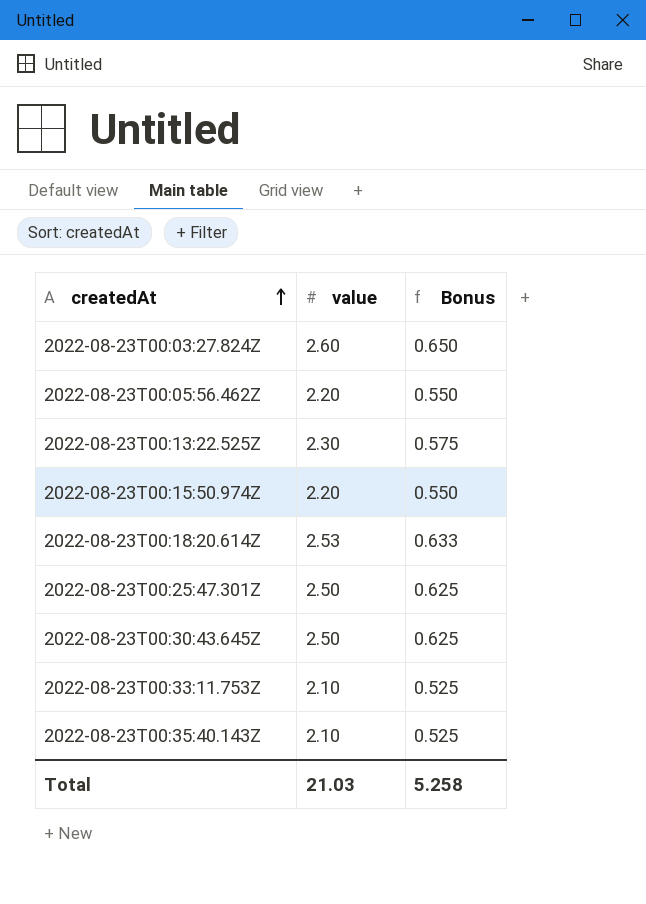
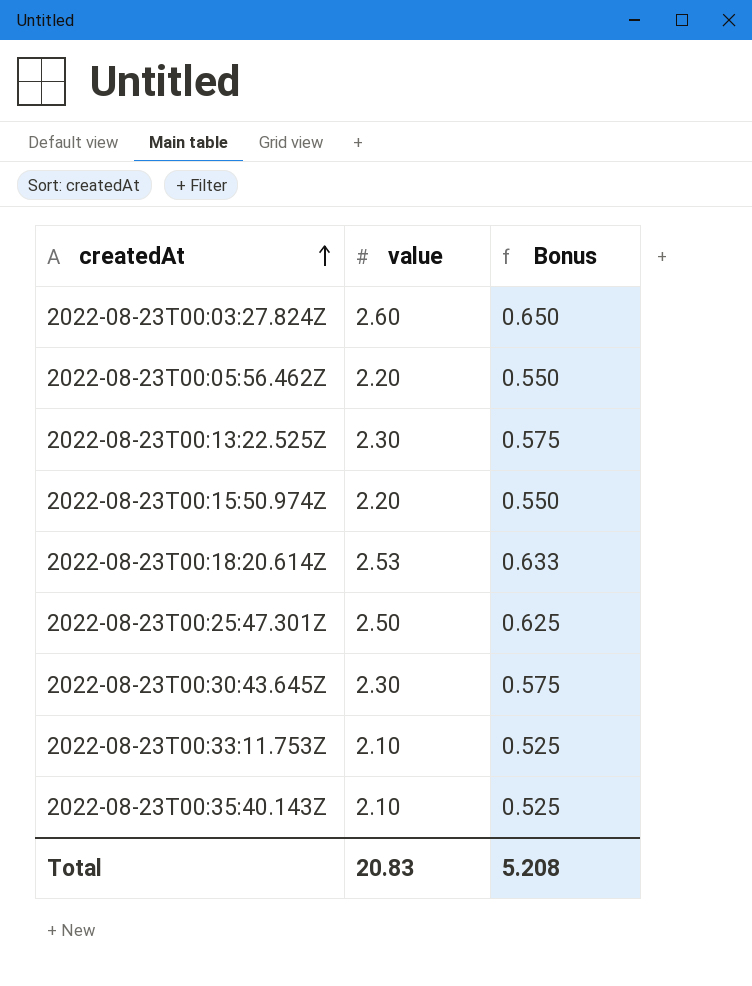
2022-08-23T00:30:43.645Z | value: 2.50 -> 2.30
2022-08-23T00:30:43.645Z | Bonus: 0.625 -> 0.575
Total | value: 21.03 -> 20.83
Total | Bonus: 5.258 -> 5.208

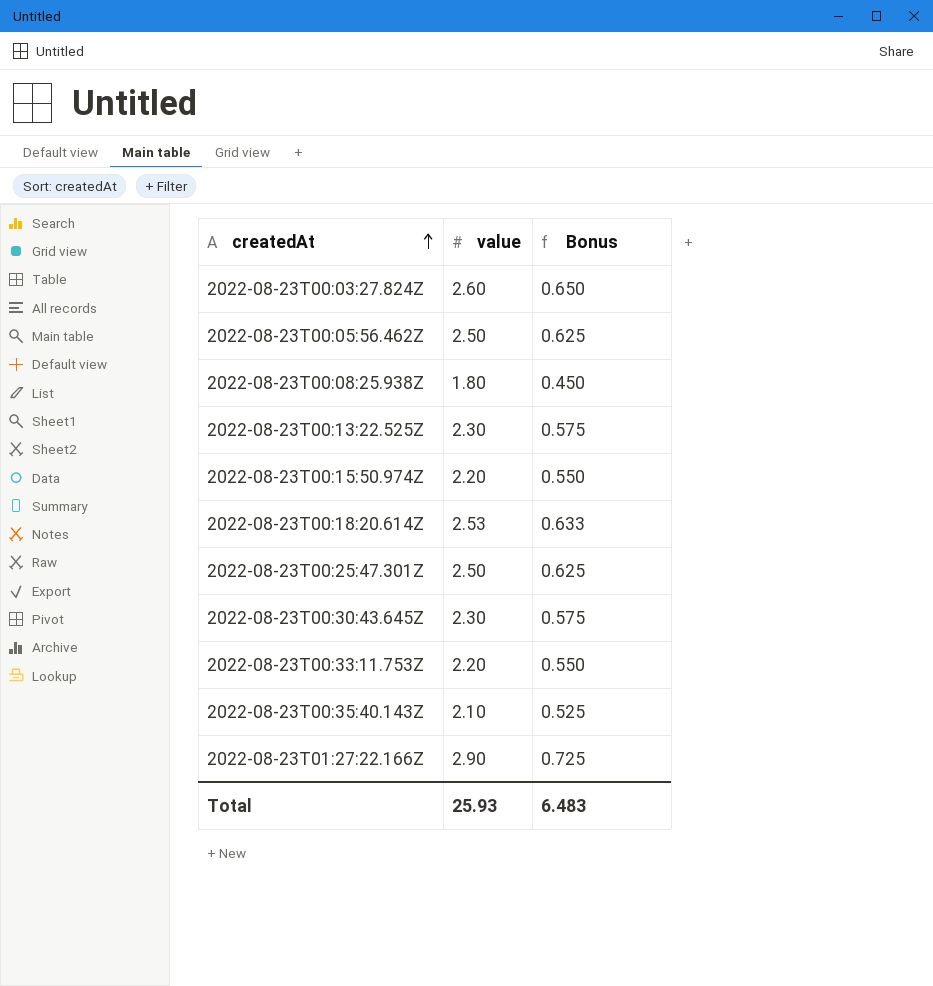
2022-08-23T00:05:56.462Z | value: 2.20 -> 2.50
2022-08-23T00:05:56.462Z | Bonus: 0.550 -> 0.625
row 2022-08-23T00:08:25.938Z: none -> 1.80 | 0.450
2022-08-23T00:33:11.753Z | value: 2.10 -> 2.20
2022-08-23T00:33:11.753Z | Bonus: 0.525 -> 0.550
row 2022-08-23T01:27:22.166Z: none -> 2.90 | 0.725
Total | value: 20.83 -> 25.93
Total | Bonus: 5.208 -> 6.483

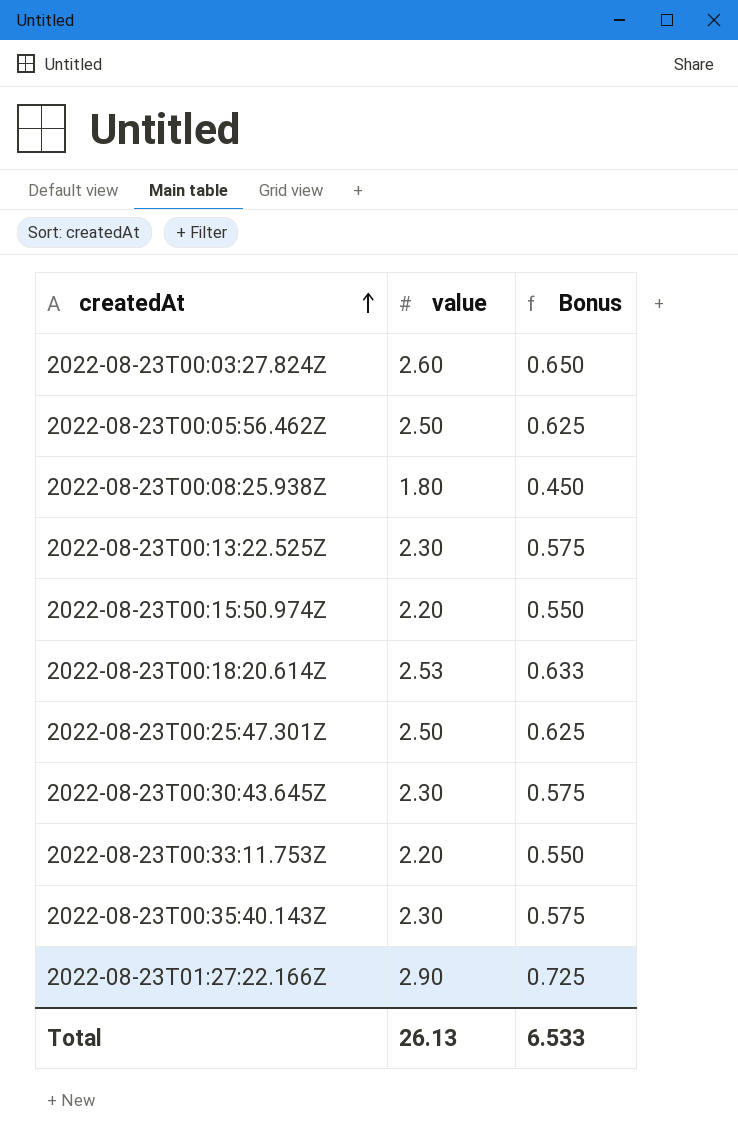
2022-08-23T00:35:40.143Z | value: 2.10 -> 2.30
2022-08-23T00:35:40.143Z | Bonus: 0.525 -> 0.575
Total | value: 25.93 -> 26.13
Total | Bonus: 6.483 -> 6.533

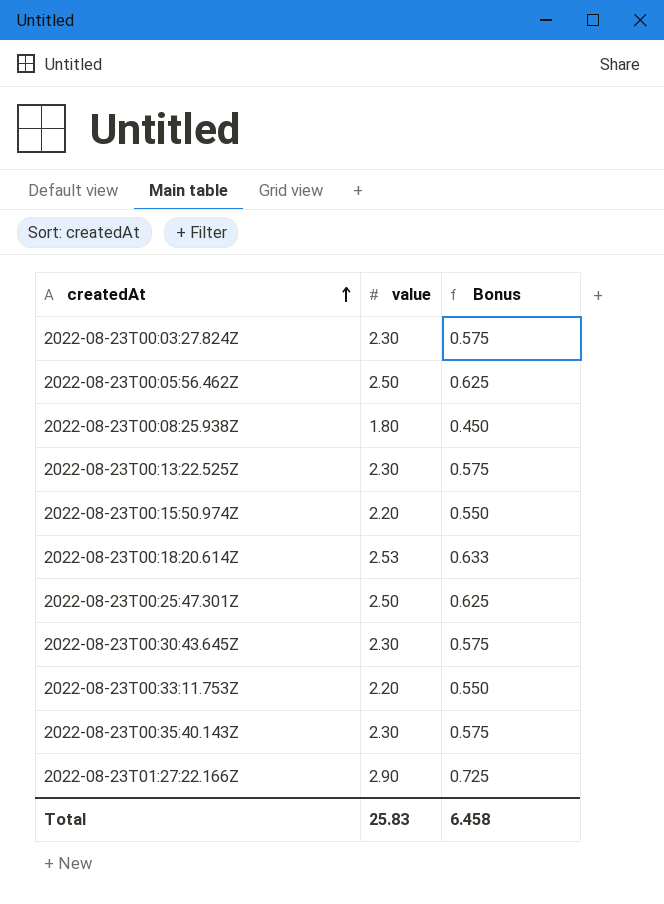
2022-08-23T00:03:27.824Z | value: 2.60 -> 2.30
2022-08-23T00:03:27.824Z | Bonus: 0.650 -> 0.575
Total | value: 26.13 -> 25.83
Total | Bonus: 6.533 -> 6.458

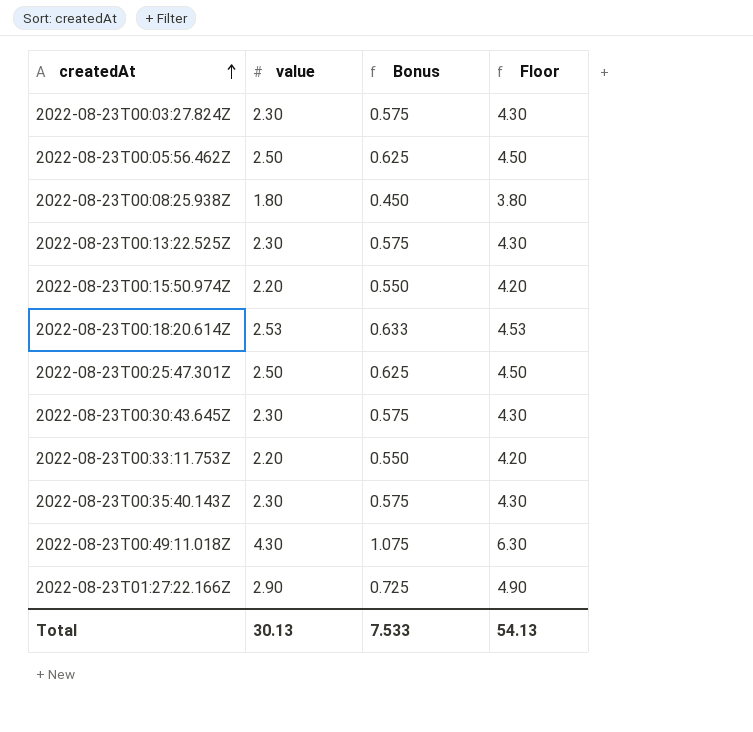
column Floor | formula: none -> [value] + 2
row 2022-08-23T00:49:11.018Z: none -> 4.30 | 1.075 | 6.30
Total | value: 25.83 -> 30.13
Total | Bonus: 6.458 -> 7.533

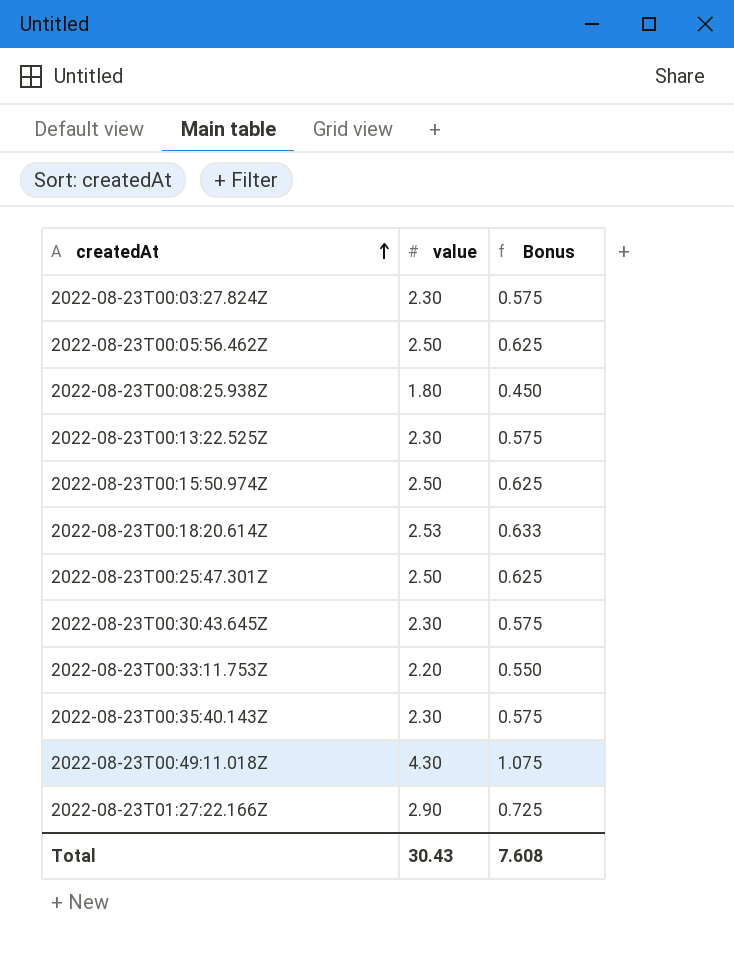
column Floor | formula: [value] + 2 -> none
2022-08-23T00:15:50.974Z | value: 2.20 -> 2.50
2022-08-23T00:15:50.974Z | Bonus: 0.550 -> 0.625
Total | value: 30.13 -> 30.43
Total | Bonus: 7.533 -> 7.608

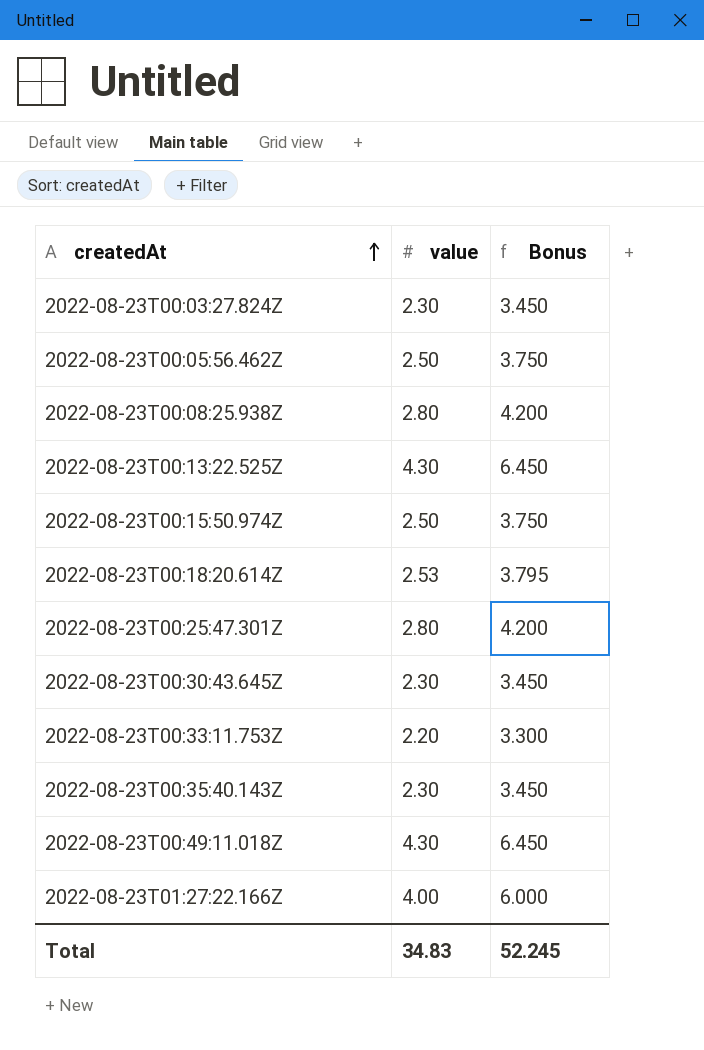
column Bonus | formula: [value] * 0.25 -> [value] * 1.5
2022-08-23T00:08:25.938Z | value: 1.80 -> 2.80
2022-08-23T00:13:22.525Z | value: 2.30 -> 4.30
2022-08-23T00:25:47.301Z | value: 2.50 -> 2.80
2022-08-23T01:27:22.166Z | value: 2.90 -> 4.00
Total | value: 30.43 -> 34.83
Total | Bonus: 7.608 -> 52.245

